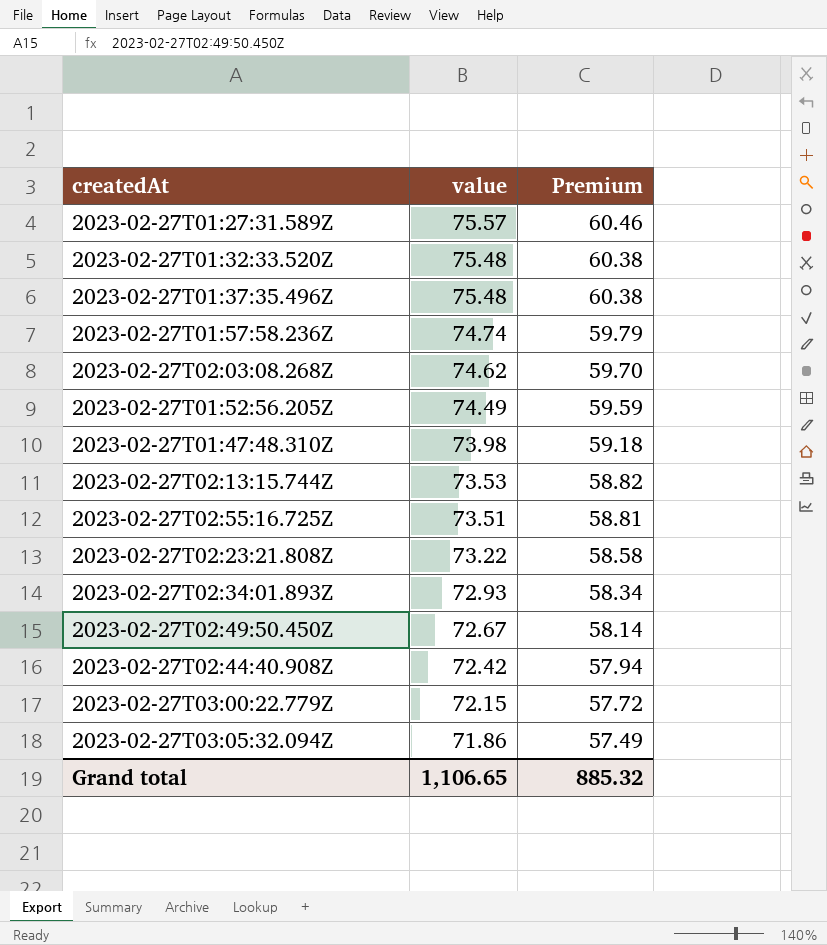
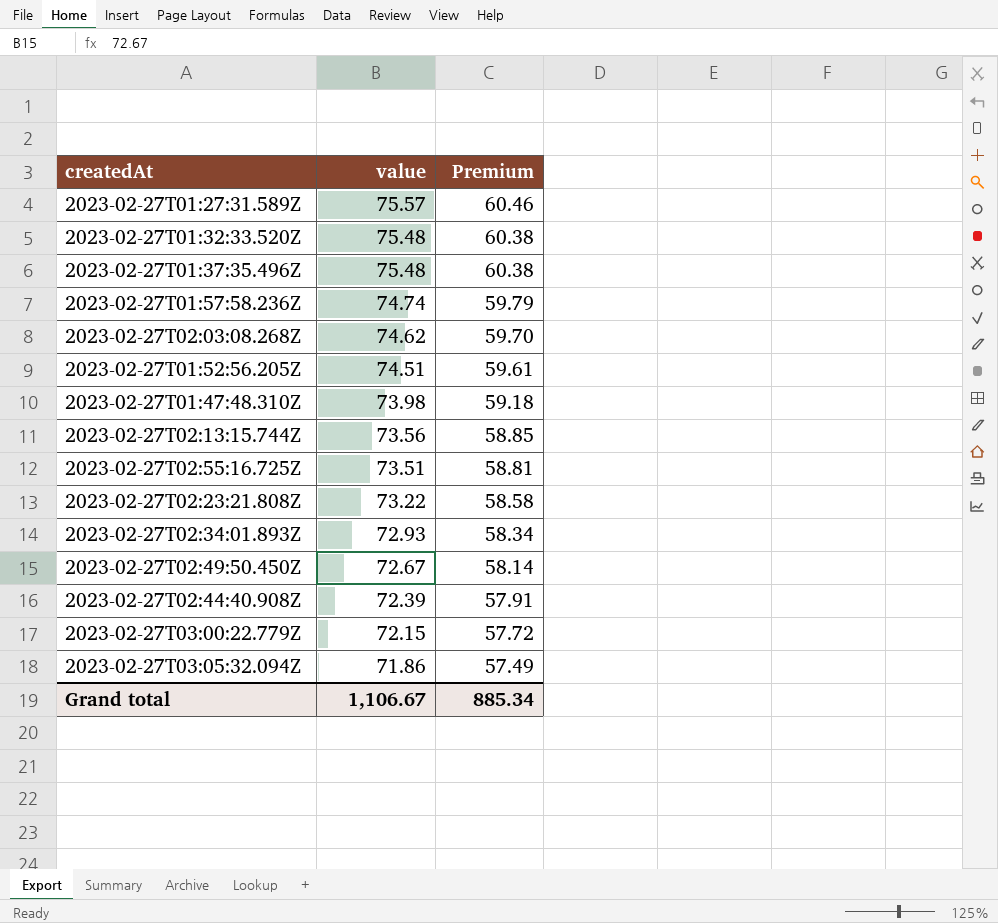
2023-02-27T01:52:56.205Z | value: 74.49 -> 74.51
2023-02-27T01:52:56.205Z | Premium: 59.59 -> 59.61
2023-02-27T02:13:15.744Z | value: 73.53 -> 73.56
2023-02-27T02:13:15.744Z | Premium: 58.82 -> 58.85
2023-02-27T02:44:40.908Z | value: 72.42 -> 72.39
2023-02-27T02:44:40.908Z | Premium: 57.94 -> 57.91
Grand total | value: 1,106.65 -> 1,106.67
Grand total | Premium: 885.32 -> 885.34

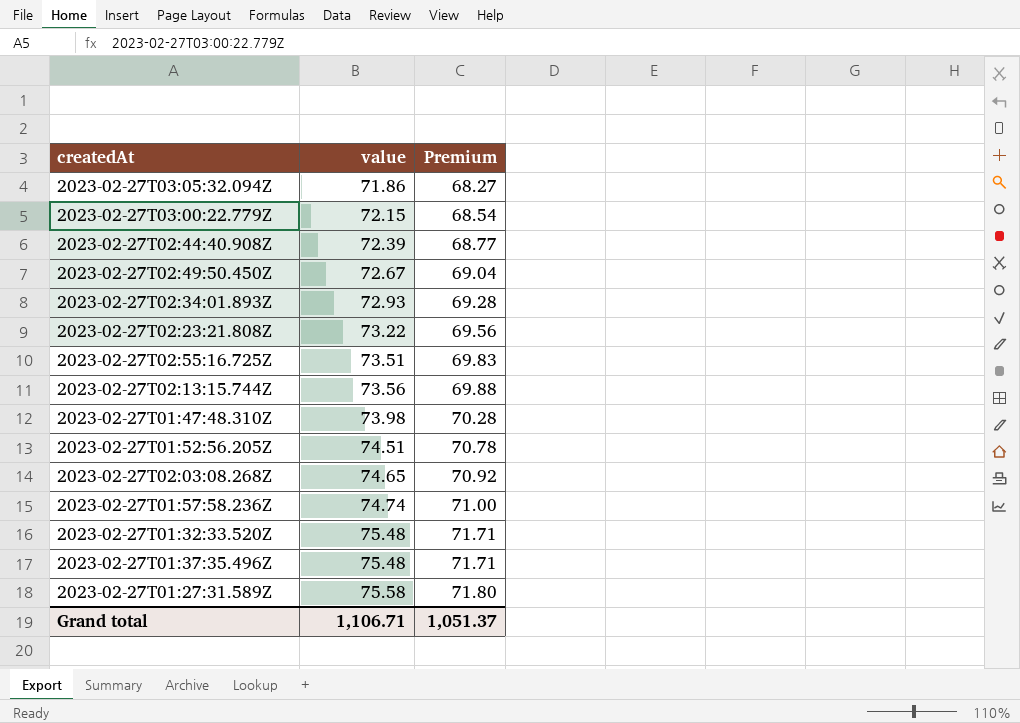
row order: value descending -> value ascending
column Premium | formula: [value] * 0.8 -> [value] * 0.95
2023-02-27T02:03:08.268Z | value: 74.62 -> 74.65
2023-02-27T01:27:31.589Z | value: 75.57 -> 75.58
Grand total | value: 1,106.67 -> 1,106.71
Grand total | Premium: 885.34 -> 1,051.37

